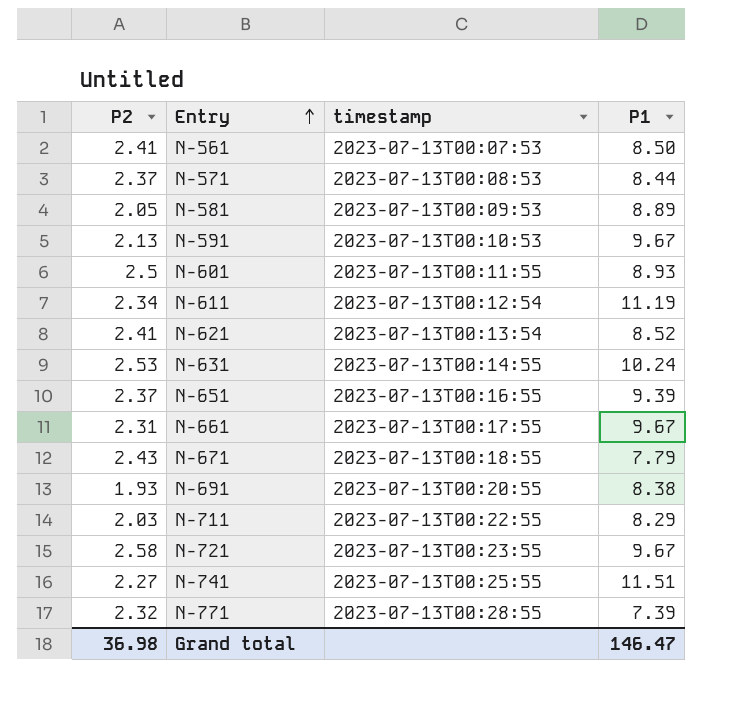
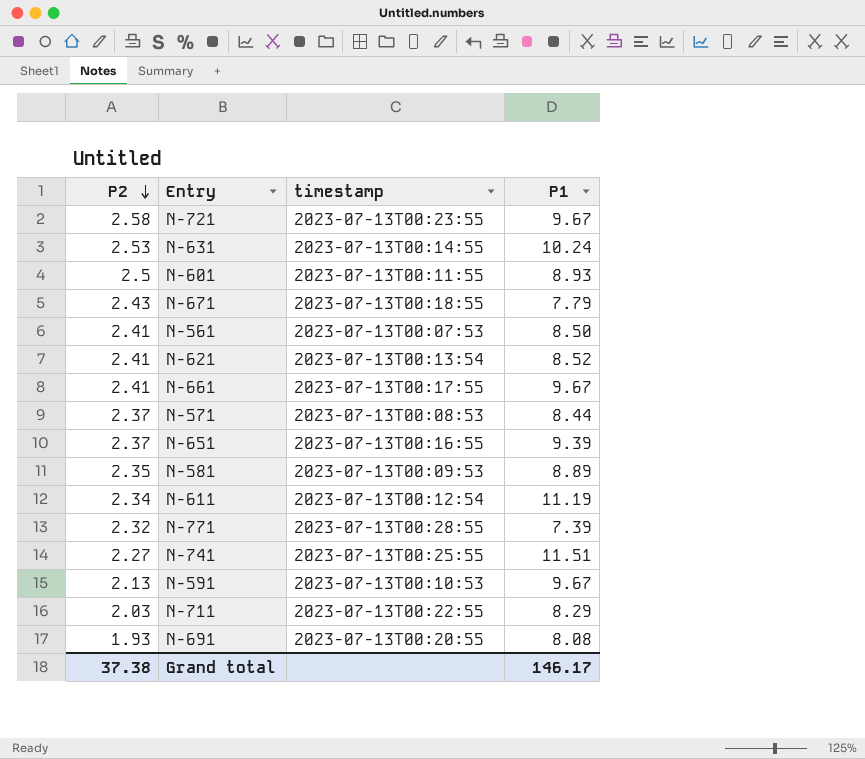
row order: Entry ascending -> P2 descending
N-661 | P2: 2.31 -> 2.41
N-581 | P2: 2.05 -> 2.35
N-691 | P1: 8.38 -> 8.08
Grand total | P2: 36.98 -> 37.38
Grand total | P1: 146.47 -> 146.17

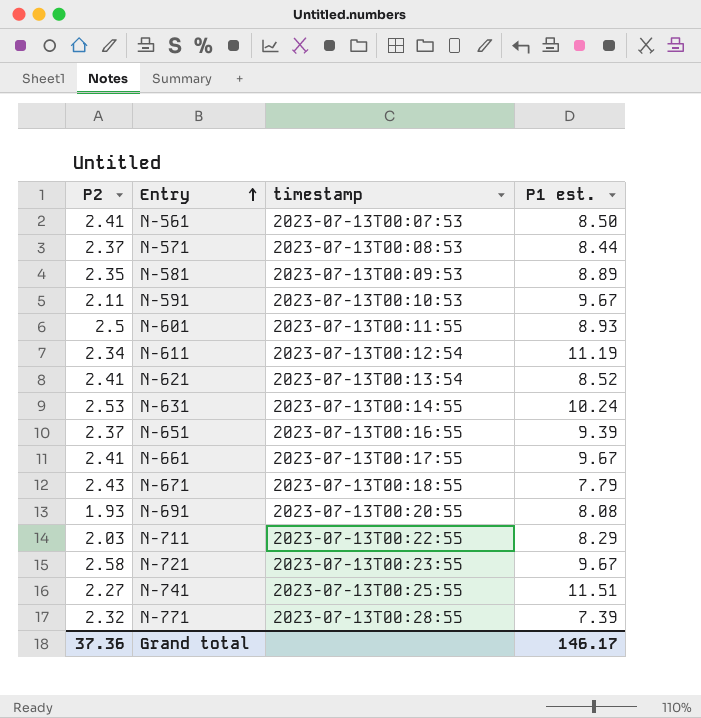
row order: P2 descending -> Entry ascending
column name: P1 -> P1 est.
N-591 | P2: 2.13 -> 2.11
Grand total | P2: 37.38 -> 37.36

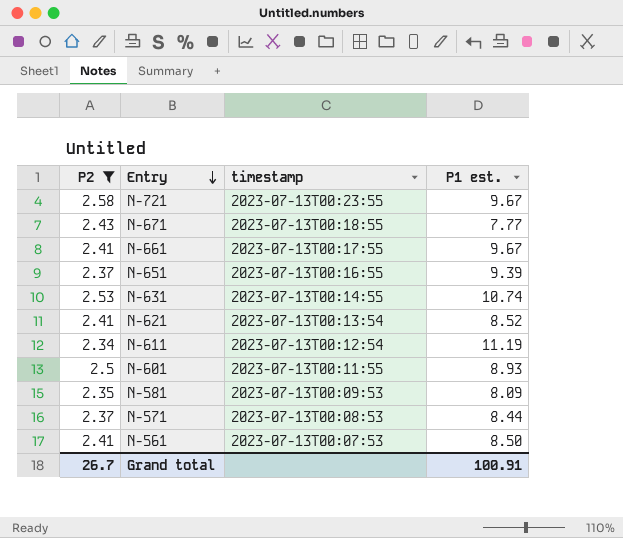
filter: none -> P2 >= 2.34
row order: Entry ascending -> Entry descending
N-671 | P1 est.: 7.79 -> 7.77
N-631 | P1 est.: 10.24 -> 10.74
N-581 | P1 est.: 8.89 -> 8.09
Grand total | P2: 37.36 -> 26.7
Grand total | P1 est.: 146.17 -> 100.91

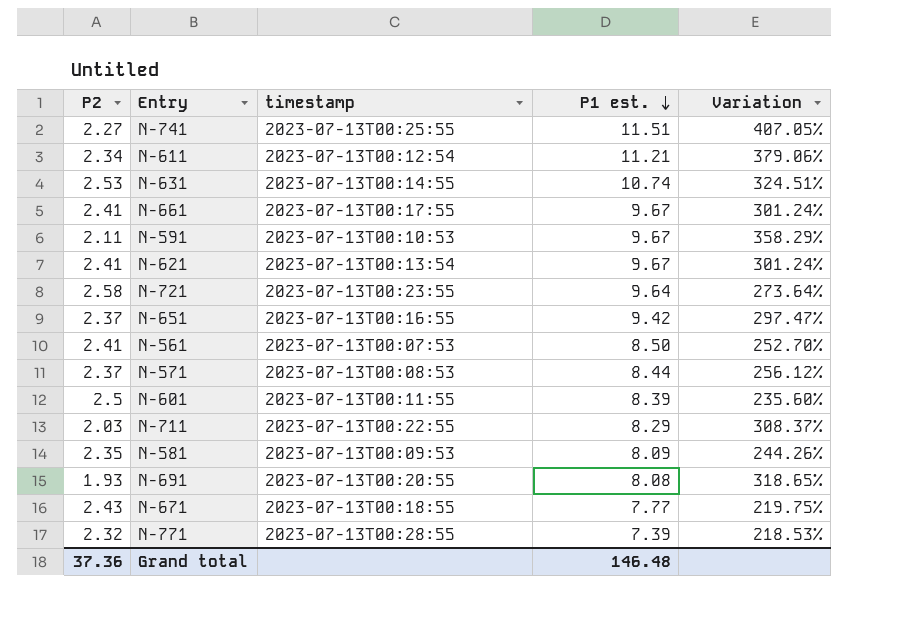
filter: P2 >= 2.34 -> none
row order: Entry descending -> P1 est. descending
column Variation | formula: none -> ([P1 est.] - [P2]) / [P2]
N-611 | P1 est.: 11.19 -> 11.21
N-621 | P1 est.: 8.52 -> 9.67
N-721 | P1 est.: 9.67 -> 9.64
N-651 | P1 est.: 9.39 -> 9.42
N-601 | P1 est.: 8.93 -> 8.39
Grand total | P2: 26.7 -> 37.36
Grand total | P1 est.: 100.91 -> 146.48

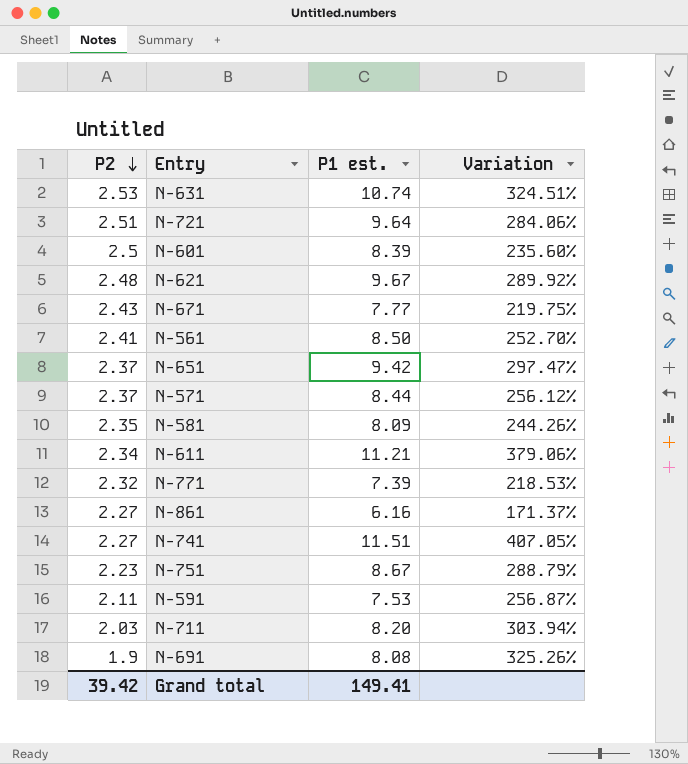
row order: P1 est. descending -> P2 descending
column timestamp | position: 3 -> none
row N-661: 2.41 | 2023-07-13T00:17:55 | 9.67 | 301.24% -> none
N-721 | P2: 2.58 -> 2.51
N-721 | Variation: 273.64% -> 284.06%
N-621 | P2: 2.41 -> 2.48
N-621 | Variation: 301.24% -> 289.92%
row N-861: none -> 2.27 | 6.16 | 171.37%
row N-751: none -> 2.23 | 8.67 | 288.79%
N-591 | P1 est.: 9.67 -> 7.53
N-591 | Variation: 358.29% -> 256.87%
N-711 | P1 est.: 8.29 -> 8.20
N-711 | Variation: 308.37% -> 303.94%
N-691 | P2: 1.93 -> 1.9
N-691 | Variation: 318.65% -> 325.26%
Grand total | P2: 37.36 -> 39.42
Grand total | P1 est.: 146.48 -> 149.41

